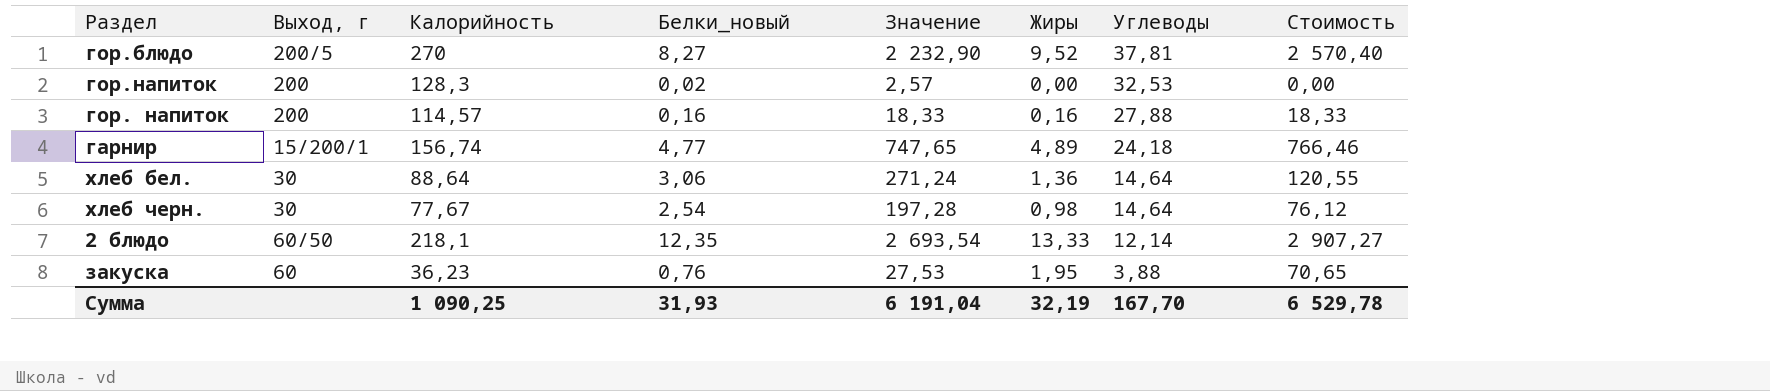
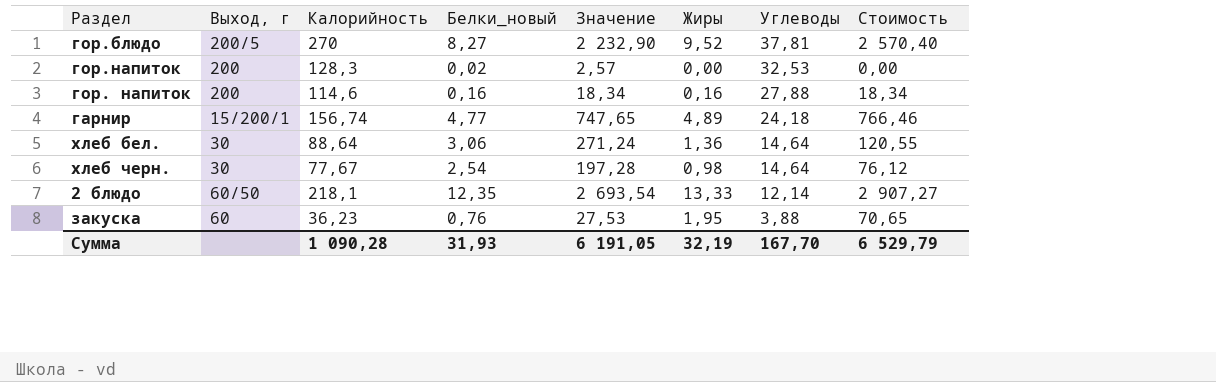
гор. напиток | Калорийность: 114,57 -> 114,6
гор. напиток | Значение: 18,33 -> 18,34
гор. напиток | Стоимость: 18,33 -> 18,34
Сумма | Калорийность: 1 090,25 -> 1 090,28
Сумма | Значение: 6 191,04 -> 6 191,05
Сумма | Стоимость: 6 529,78 -> 6 529,79

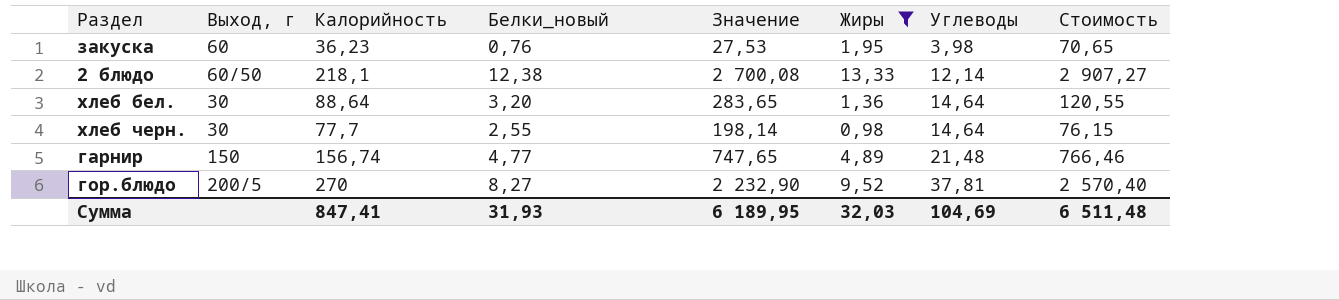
filter: none -> Жиры >= 0,98
row order: Углеводы descending -> Углеводы ascending
закуска | Углеводы: 3,88 -> 3,98
2 блюдо | Белки_новый: 12,35 -> 12,38
2 блюдо | Значение: 2 693,54 -> 2 700,08
хлеб бел. | Белки_новый: 3,06 -> 3,20
хлеб бел. | Значение: 271,24 -> 283,65
хлеб черн. | Калорийность: 77,67 -> 77,7
хлеб черн. | Белки_новый: 2,54 -> 2,55
хлеб черн. | Значение: 197,28 -> 198,14
хлеб черн. | Стоимость: 76,12 -> 76,15
гарнир | Выход, г: 15/200/1 -> 150
гарнир | Углеводы: 24,18 -> 21,48
Сумма | Калорийность: 1 090,28 -> 847,41
Сумма | Значение: 6 191,05 -> 6 189,95
Сумма | Жиры: 32,19 -> 32,03
Сумма | Углеводы: 167,70 -> 104,69
Сумма | Стоимость: 6 529,79 -> 6 511,48

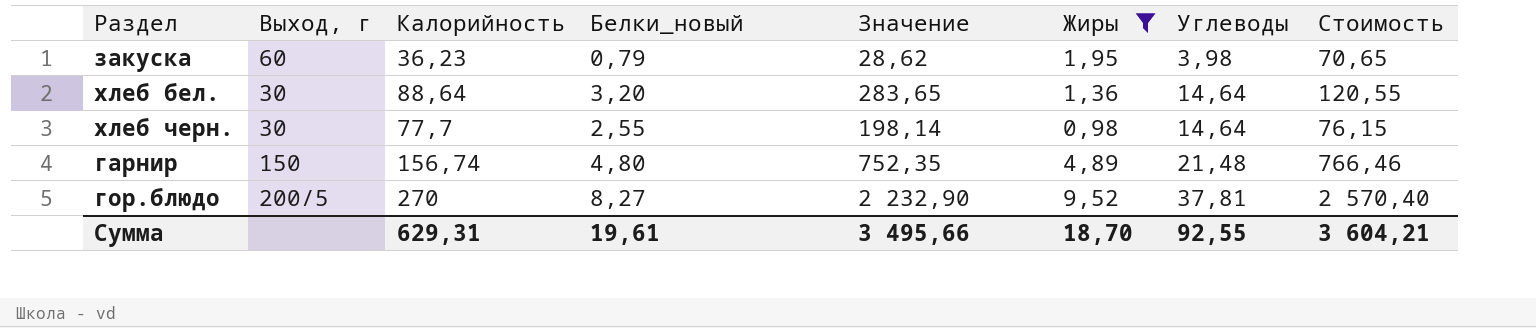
row 2 блюдо: 60/50 | 218,1 | 12,38 | 2 700,08 | 13,33 | 12,14 | 2 907,27 -> none
закуска | Белки_новый: 0,76 -> 0,79
закуска | Значение: 27,53 -> 28,62
гарнир | Белки_новый: 4,77 -> 4,80
гарнир | Значение: 747,65 -> 752,35
Сумма | Калорийность: 847,41 -> 629,31
Сумма | Белки_новый: 31,93 -> 19,61
Сумма | Значение: 6 189,95 -> 3 495,66
Сумма | Жиры: 32,03 -> 18,70
Сумма | Углеводы: 104,69 -> 92,55
Сумма | Стоимость: 6 511,48 -> 3 604,21

